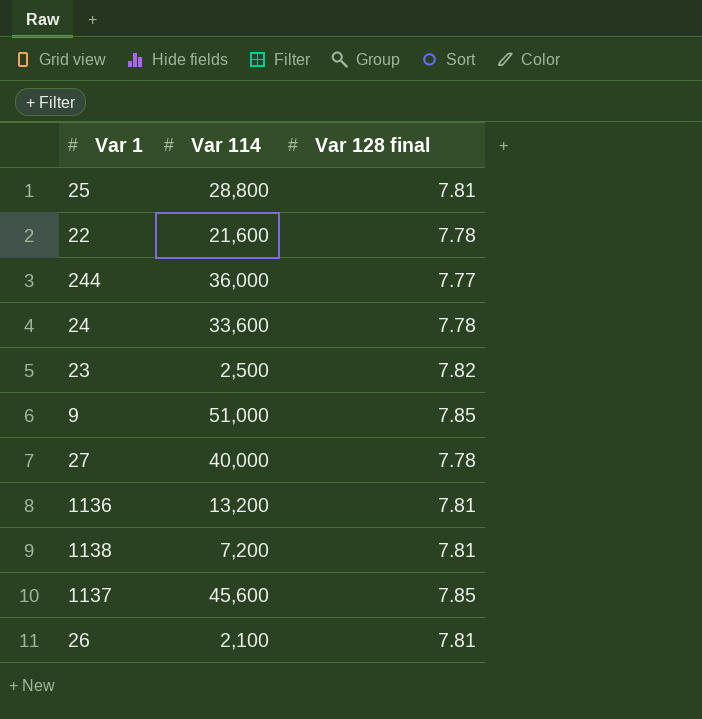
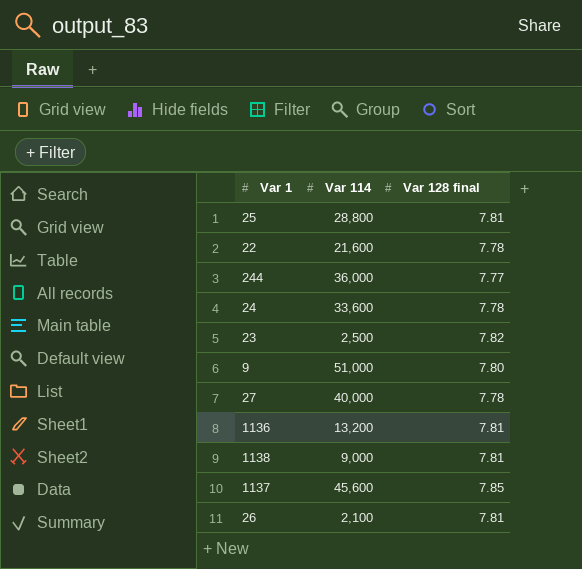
9 | Var 128 final: 7.85 -> 7.80
1138 | Var 114: 7,200 -> 9,000

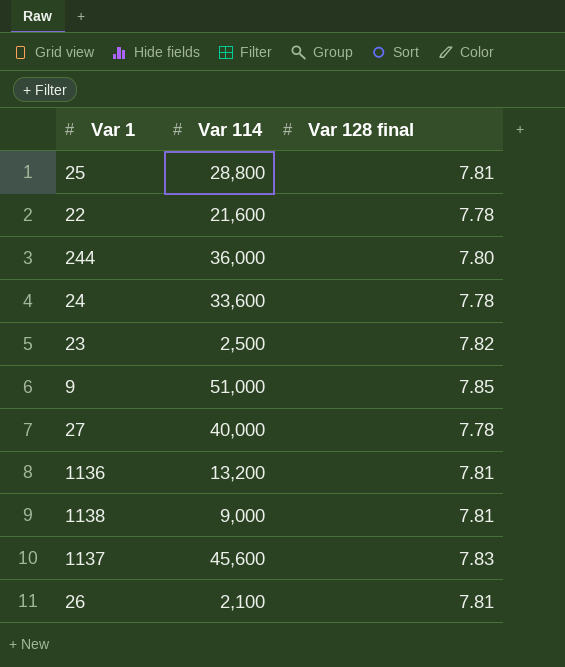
244 | Var 128 final: 7.77 -> 7.80
9 | Var 128 final: 7.80 -> 7.85
1137 | Var 128 final: 7.85 -> 7.83

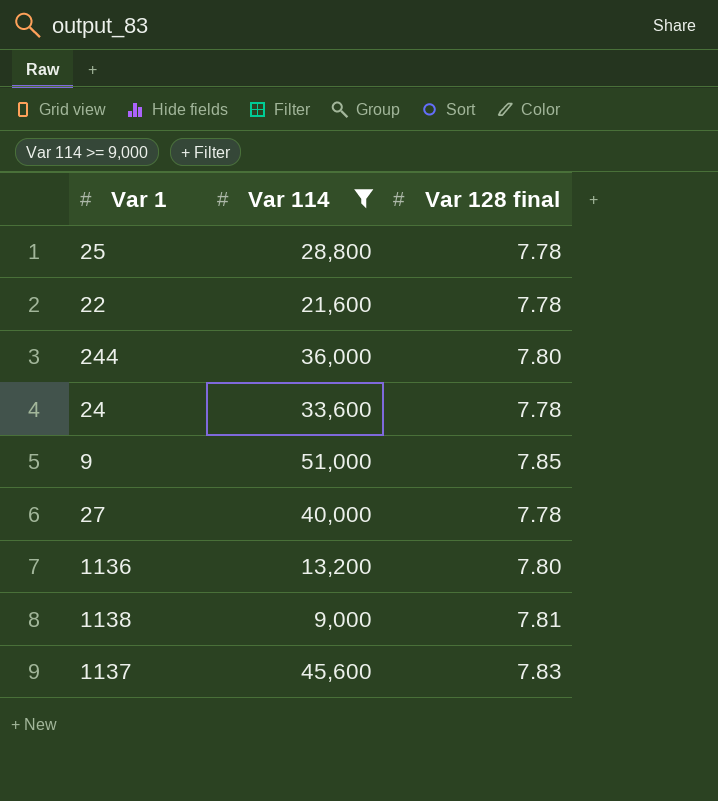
filter: none -> Var 114 >= 9,000
25 | Var 128 final: 7.81 -> 7.78
1136 | Var 128 final: 7.81 -> 7.80

